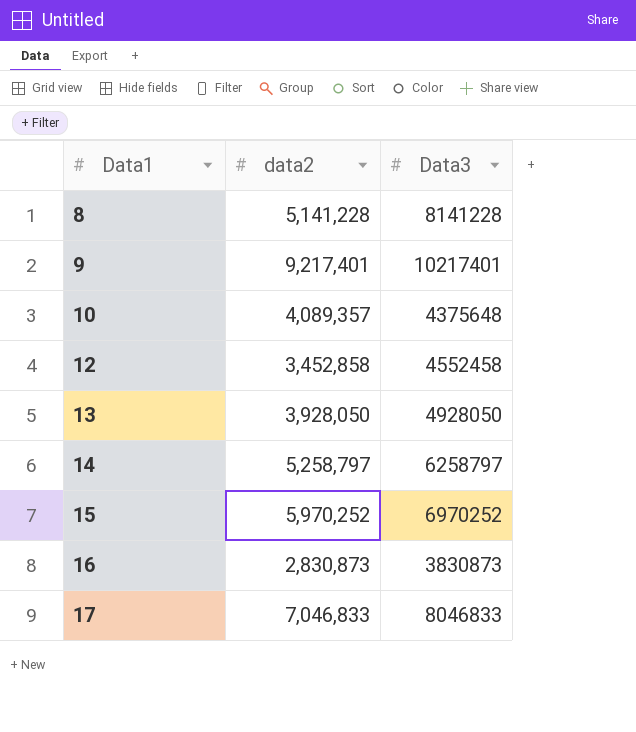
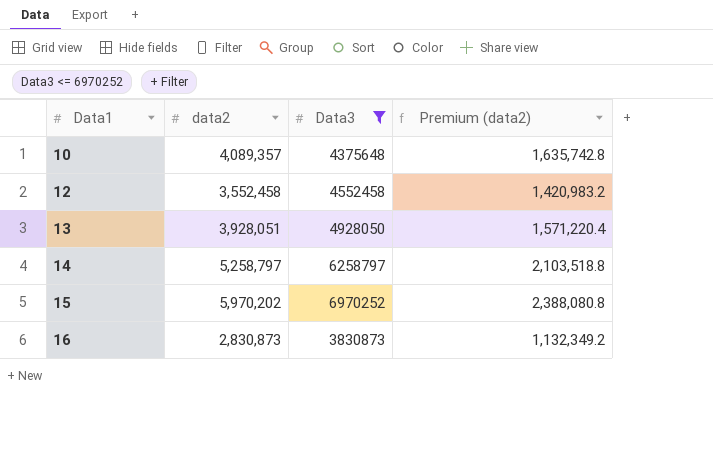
filter: none -> Data3 <= 6970252
column Premium (data2) | formula: none -> [data2] * 0.4
12 | data2: 3,452,858 -> 3,552,458
13 | data2: 3,928,050 -> 3,928,051
15 | data2: 5,970,252 -> 5,970,202

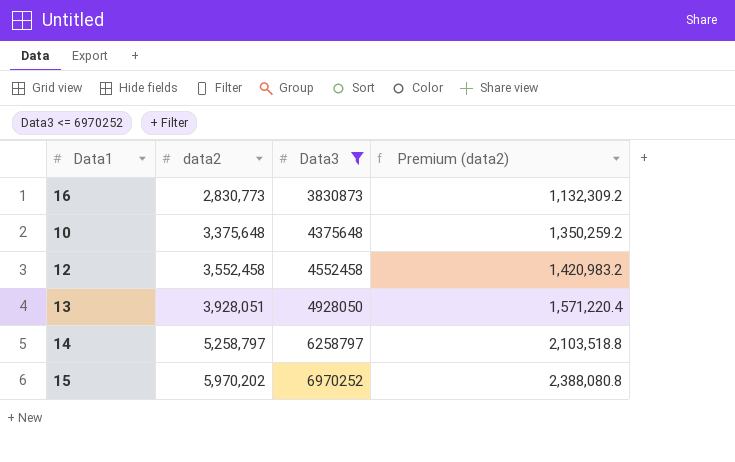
row order: Data1 ascending -> data2 ascending
16 | data2: 2,830,873 -> 2,830,773
16 | Premium (data2): 1,132,349.2 -> 1,132,309.2
10 | data2: 4,089,357 -> 3,375,648
10 | Premium (data2): 1,635,742.8 -> 1,350,259.2

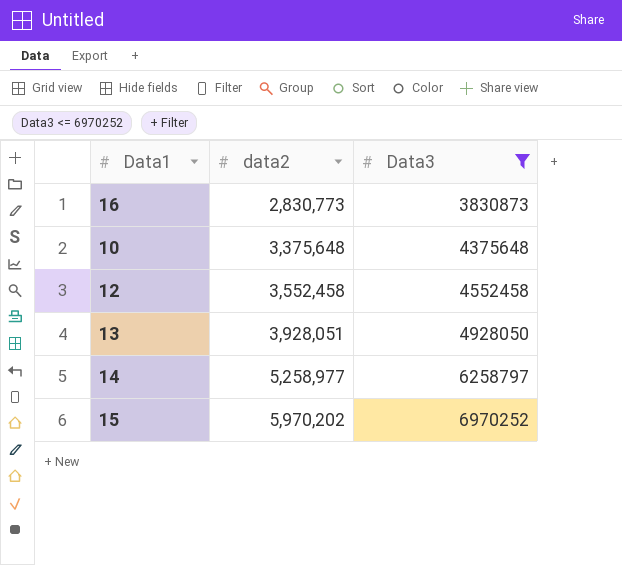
column Premium (data2) | formula: [data2] * 0.4 -> none
14 | data2: 5,258,797 -> 5,258,977

